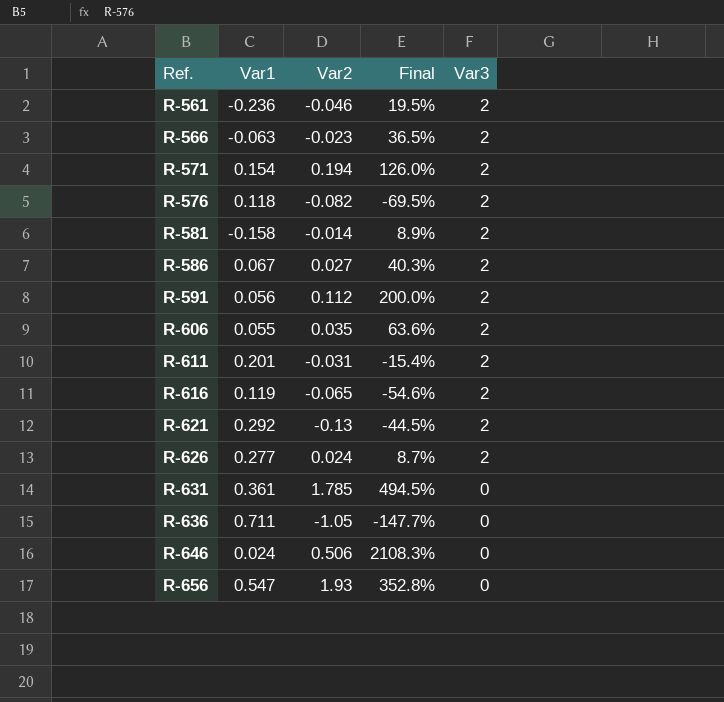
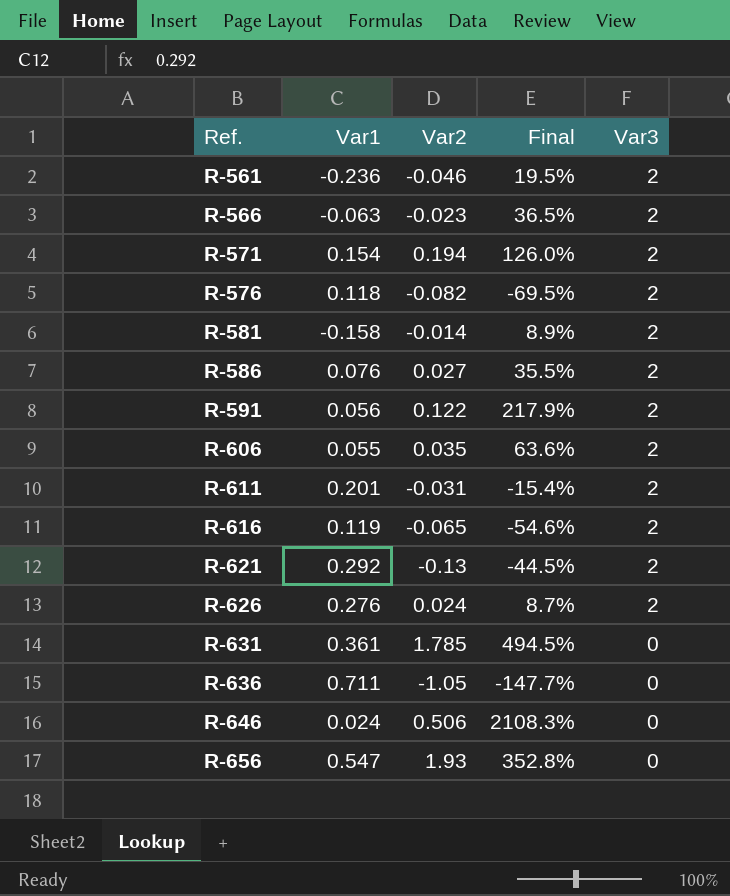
R-586 | Var1: 0.067 -> 0.076
R-586 | Final: 40.3% -> 35.5%
R-591 | Var2: 0.112 -> 0.122
R-591 | Final: 200.0% -> 217.9%
R-626 | Var1: 0.277 -> 0.276

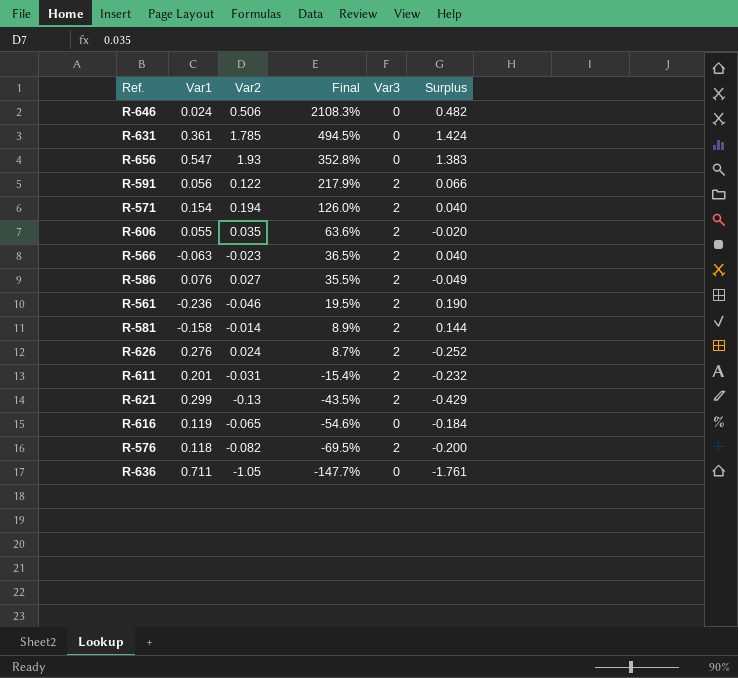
row order: Ref. ascending -> Final descending
column Surplus | formula: none -> [Var2] - [Var1]
R-621 | Var1: 0.292 -> 0.299
R-621 | Final: -44.5% -> -43.5%
R-616 | Var3: 2 -> 0

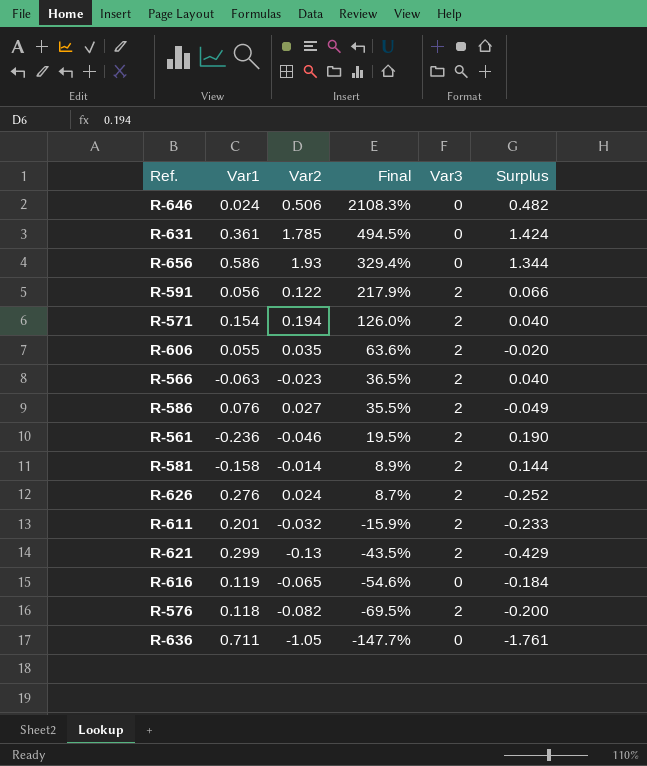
R-656 | Var1: 0.547 -> 0.586
R-656 | Final: 352.8% -> 329.4%
R-656 | Surplus: 1.383 -> 1.344
R-611 | Var2: -0.031 -> -0.032
R-611 | Final: -15.4% -> -15.9%
R-611 | Surplus: -0.232 -> -0.233

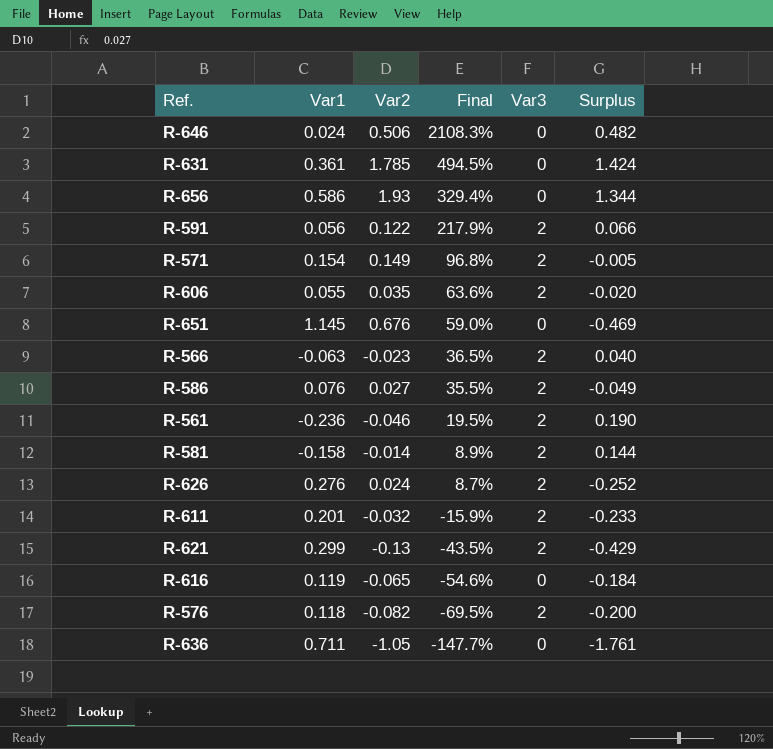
R-571 | Var2: 0.194 -> 0.149
R-571 | Final: 126.0% -> 96.8%
R-571 | Surplus: 0.040 -> -0.005
row R-651: none -> 1.145 | 0.676 | 59.0% | 0 | -0.469

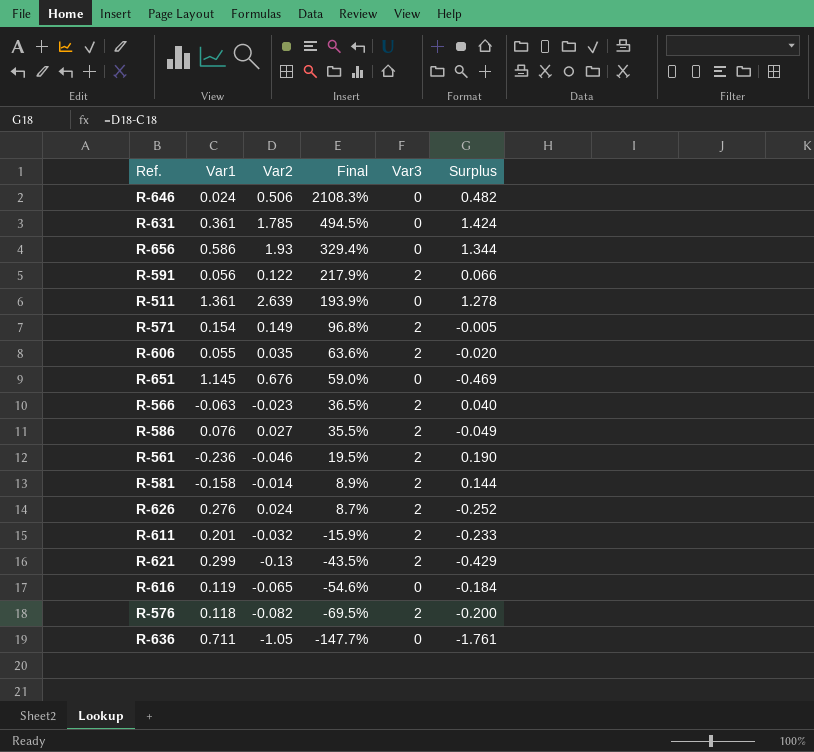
row R-511: none -> 1.361 | 2.639 | 193.9% | 0 | 1.278

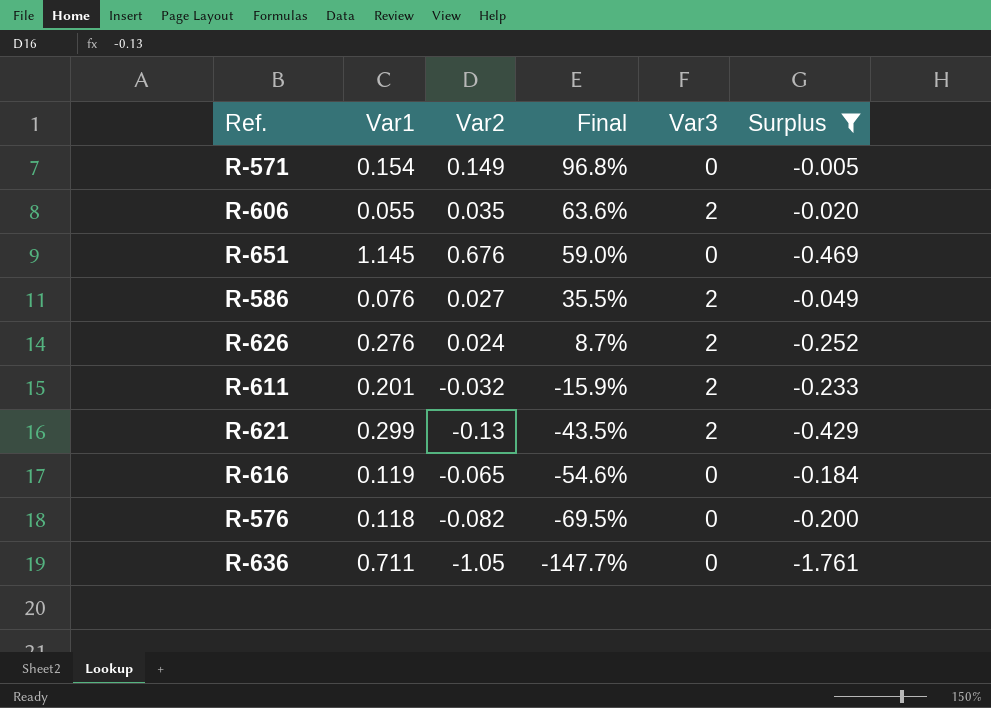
filter: none -> Surplus <= -0.005
R-571 | Var3: 2 -> 0
R-576 | Var3: 2 -> 0

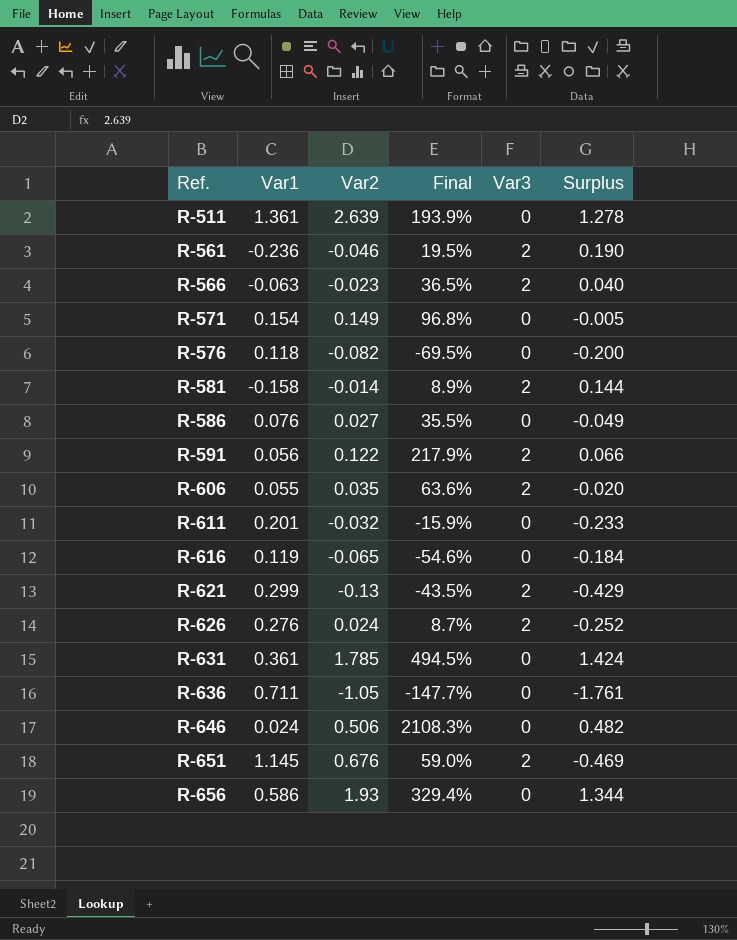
filter: Surplus <= -0.005 -> none
row order: Final descending -> Ref. ascending
R-586 | Var3: 2 -> 0
R-611 | Var3: 2 -> 0
R-651 | Var3: 0 -> 2

